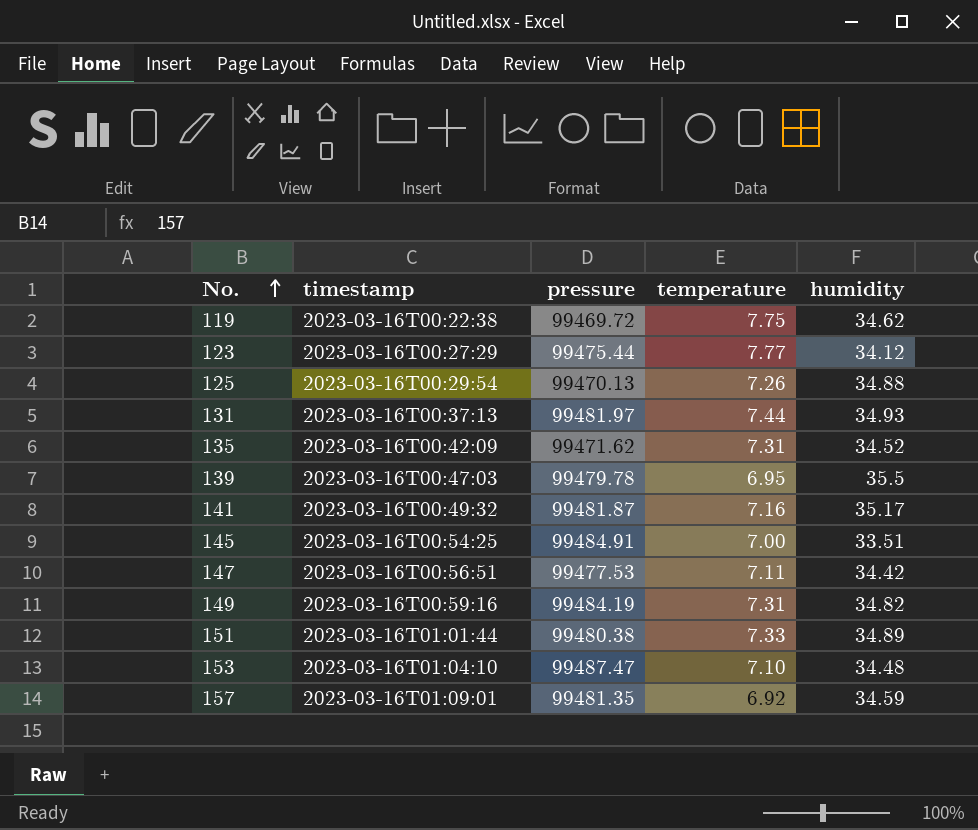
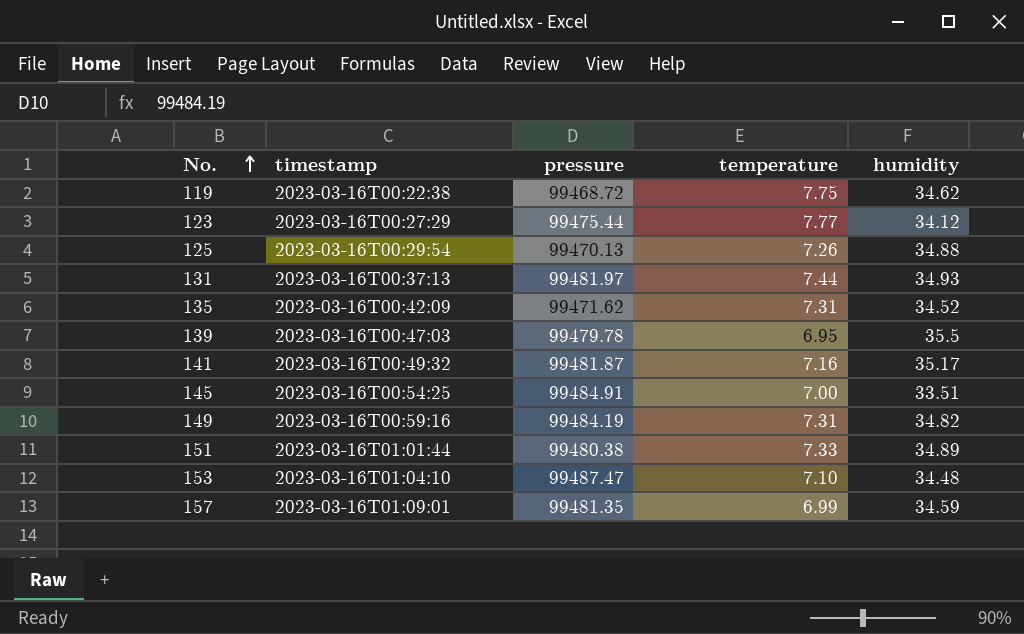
row 147: 2023-03-16T00:56:51 | 99477.53 | 7.11 | 34.42 -> none
119 | pressure: 99469.72 -> 99468.72
157 | temperature: 6.92 -> 6.99

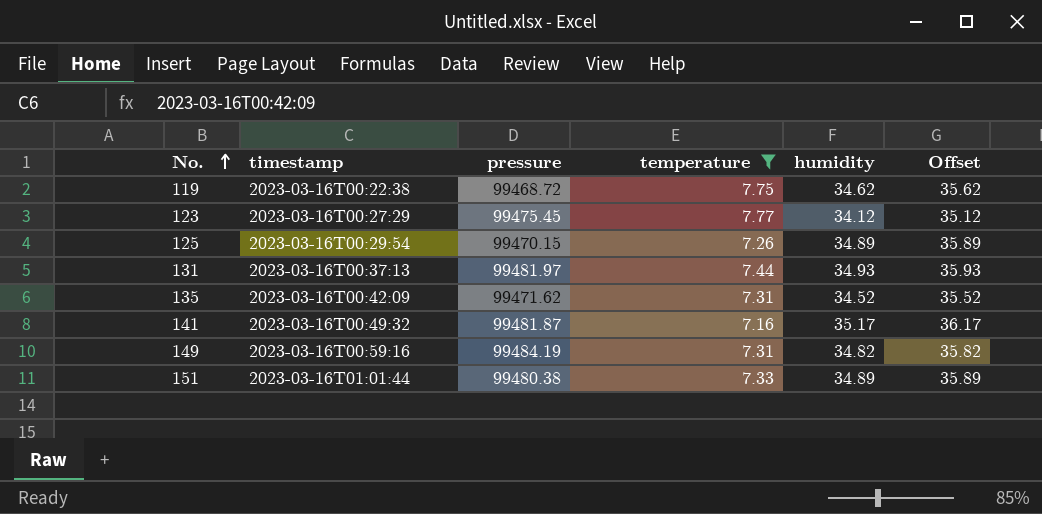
filter: none -> temperature >= 7.16
column Offset | formula: none -> [humidity] + 1
123 | pressure: 99475.44 -> 99475.45
125 | pressure: 99470.13 -> 99470.15
125 | humidity: 34.88 -> 34.89

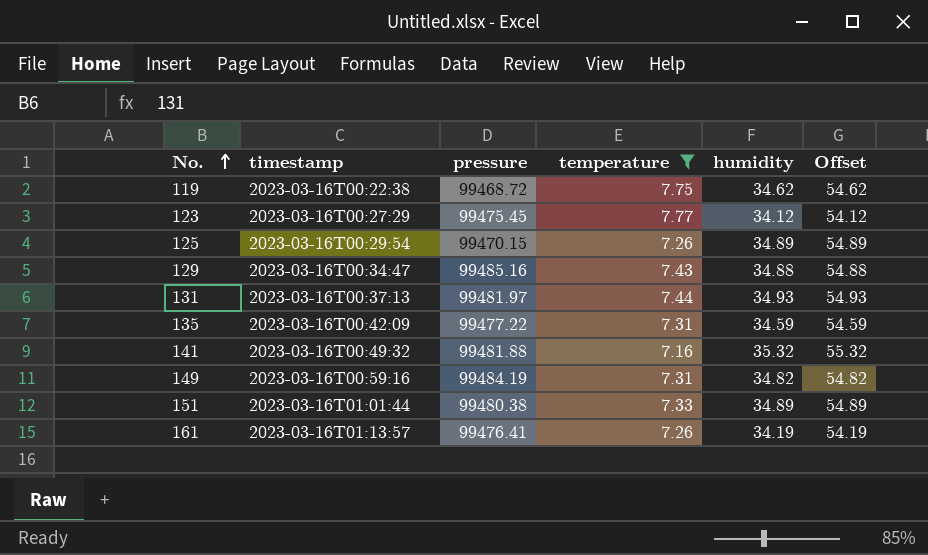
column Offset | formula: [humidity] + 1 -> [humidity] + 20
row 129: none -> 2023-03-16T00:34:47 | 99485.16 | 7.43 | 34.88 | 54.88
135 | pressure: 99471.62 -> 99477.22
135 | humidity: 34.52 -> 34.59
141 | pressure: 99481.87 -> 99481.88
141 | humidity: 35.17 -> 35.32
row 161: none -> 2023-03-16T01:13:57 | 99476.41 | 7.26 | 34.19 | 54.19

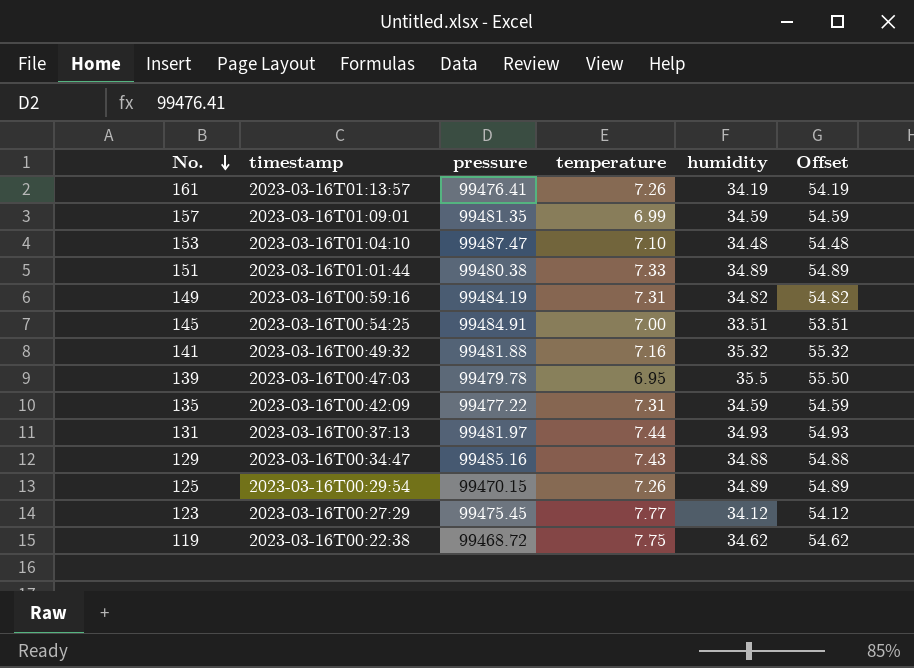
filter: temperature >= 7.16 -> none
row order: No. ascending -> No. descending

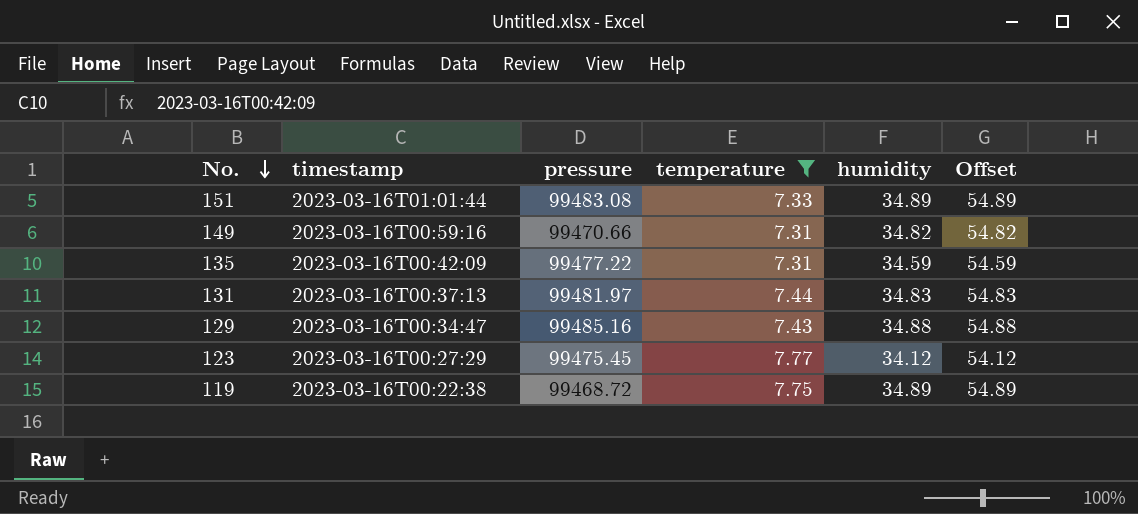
filter: none -> temperature >= 7.31
151 | pressure: 99480.38 -> 99483.08
149 | pressure: 99484.19 -> 99470.66
131 | humidity: 34.93 -> 34.83
131 | Offset: 54.93 -> 54.83
119 | humidity: 34.62 -> 34.89
119 | Offset: 54.62 -> 54.89

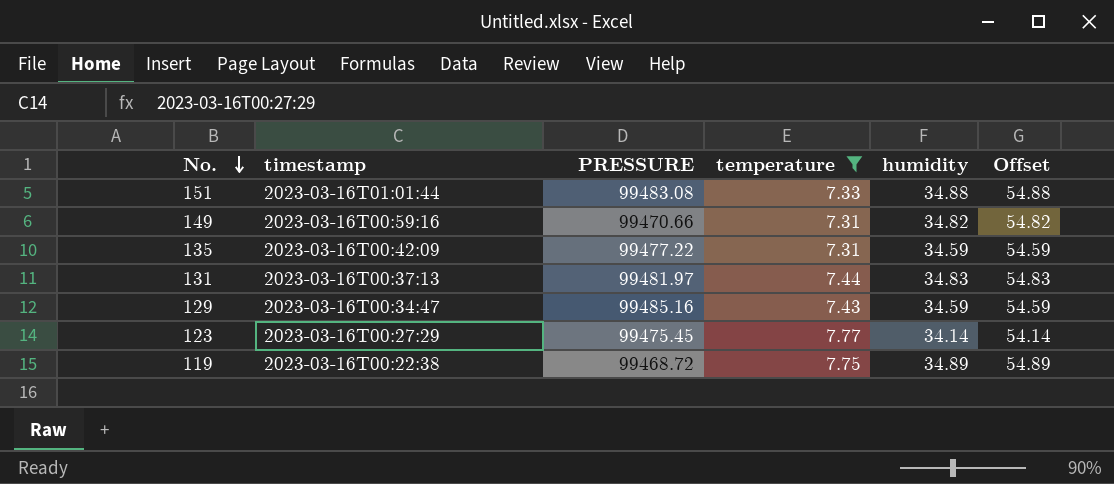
column name: pressure -> PRESSURE
151 | humidity: 34.89 -> 34.88
151 | Offset: 54.89 -> 54.88
129 | humidity: 34.88 -> 34.59
129 | Offset: 54.88 -> 54.59
123 | humidity: 34.12 -> 34.14
123 | Offset: 54.12 -> 54.14

